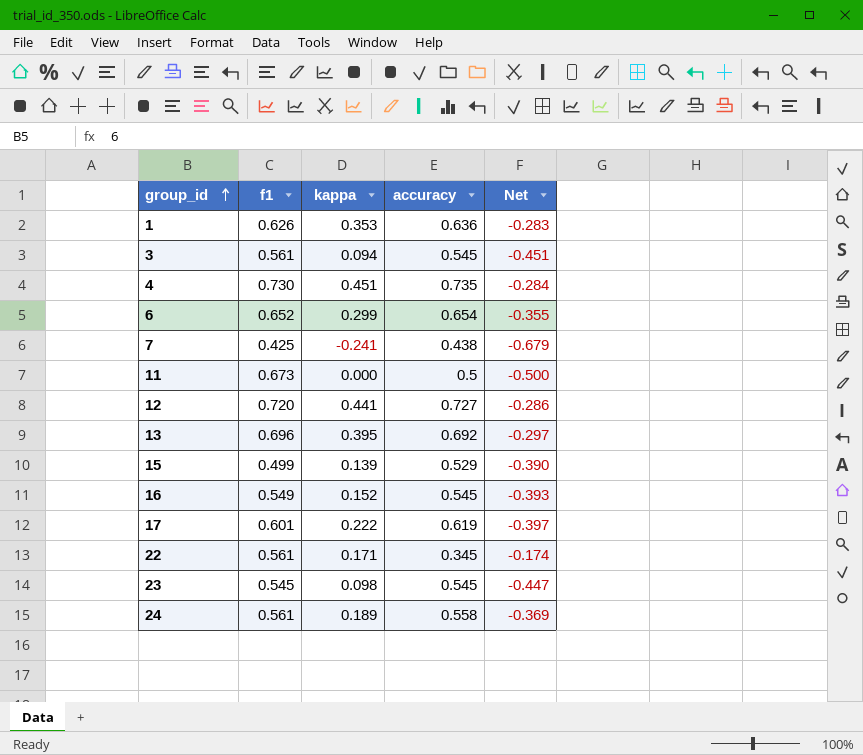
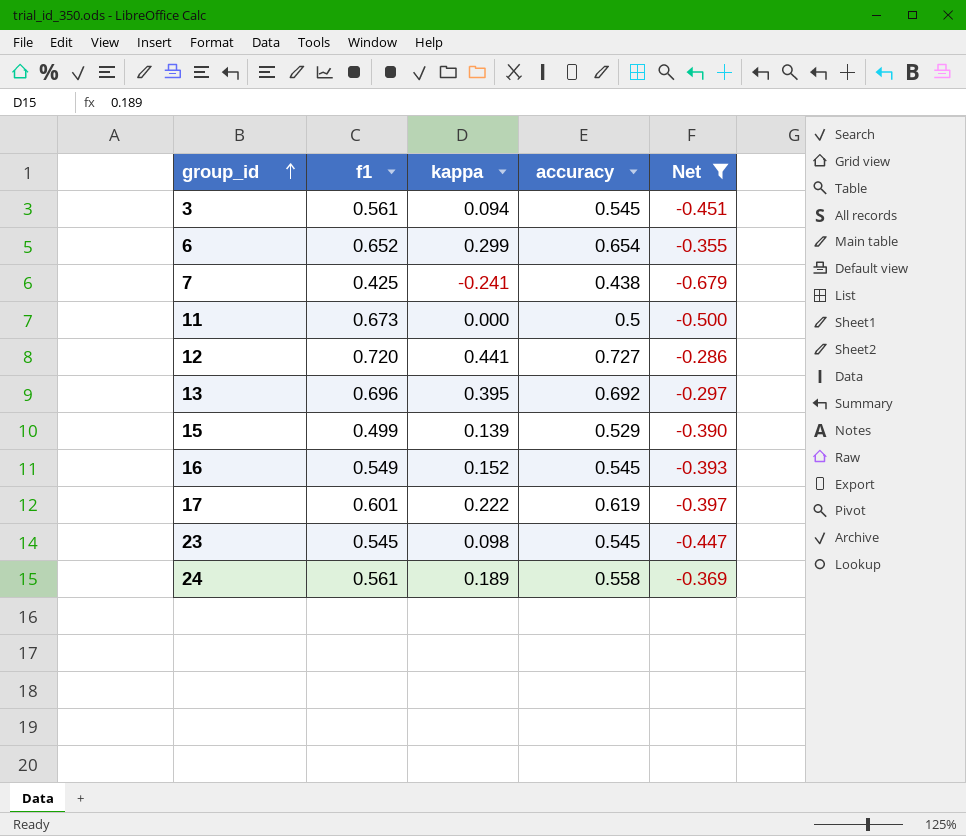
filter: none -> Net <= -0.286

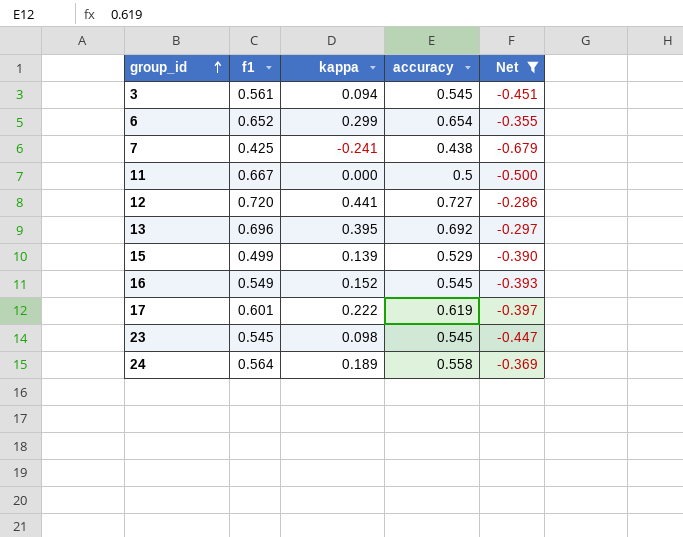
11 | f1: 0.673 -> 0.667
24 | f1: 0.561 -> 0.564

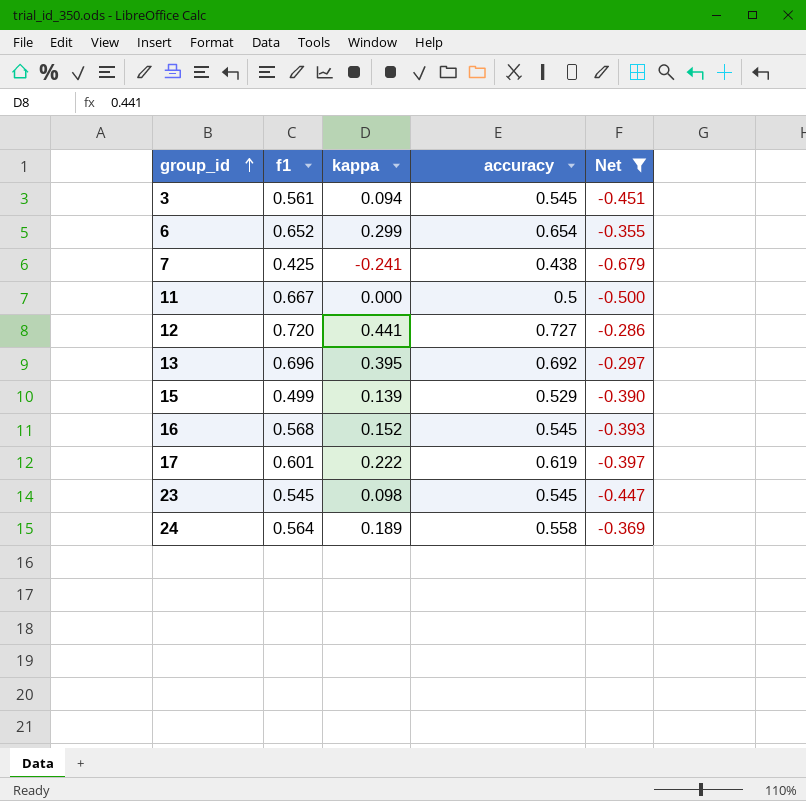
16 | f1: 0.549 -> 0.568

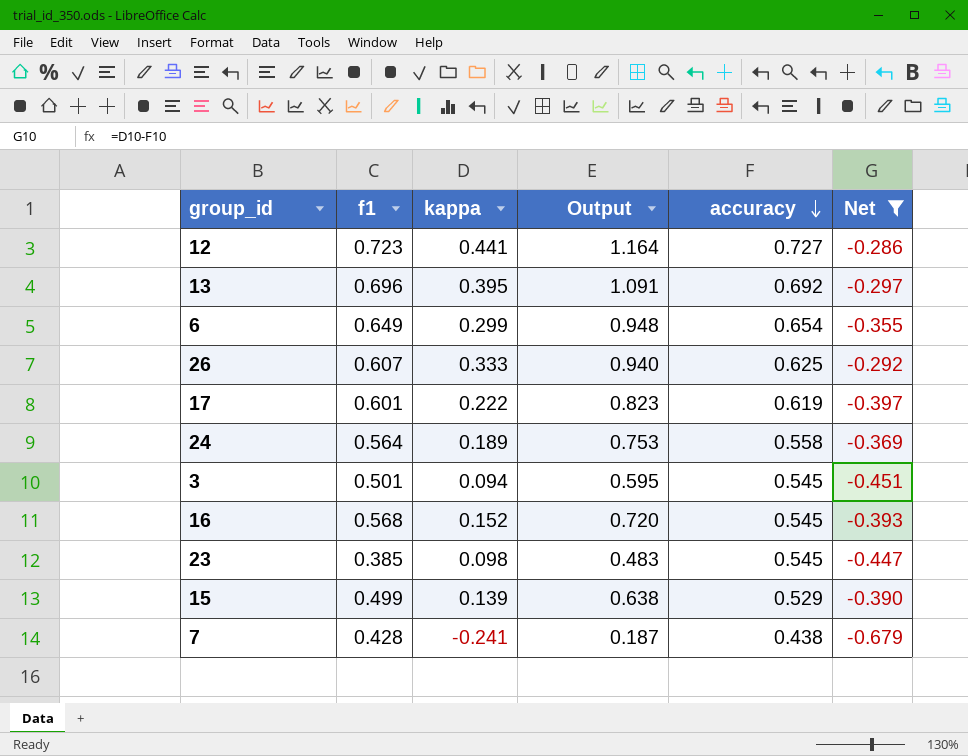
row order: group_id ascending -> accuracy descending
column Output | formula: none -> [f1] + [kappa]
row 11: 0.667 | 0.000 | 0.5 | -0.500 -> none
12 | f1: 0.720 -> 0.723
6 | f1: 0.652 -> 0.649
row 26: none -> 0.607 | 0.333 | 0.940 | 0.625 | -0.292
3 | f1: 0.561 -> 0.501
23 | f1: 0.545 -> 0.385
7 | f1: 0.425 -> 0.428

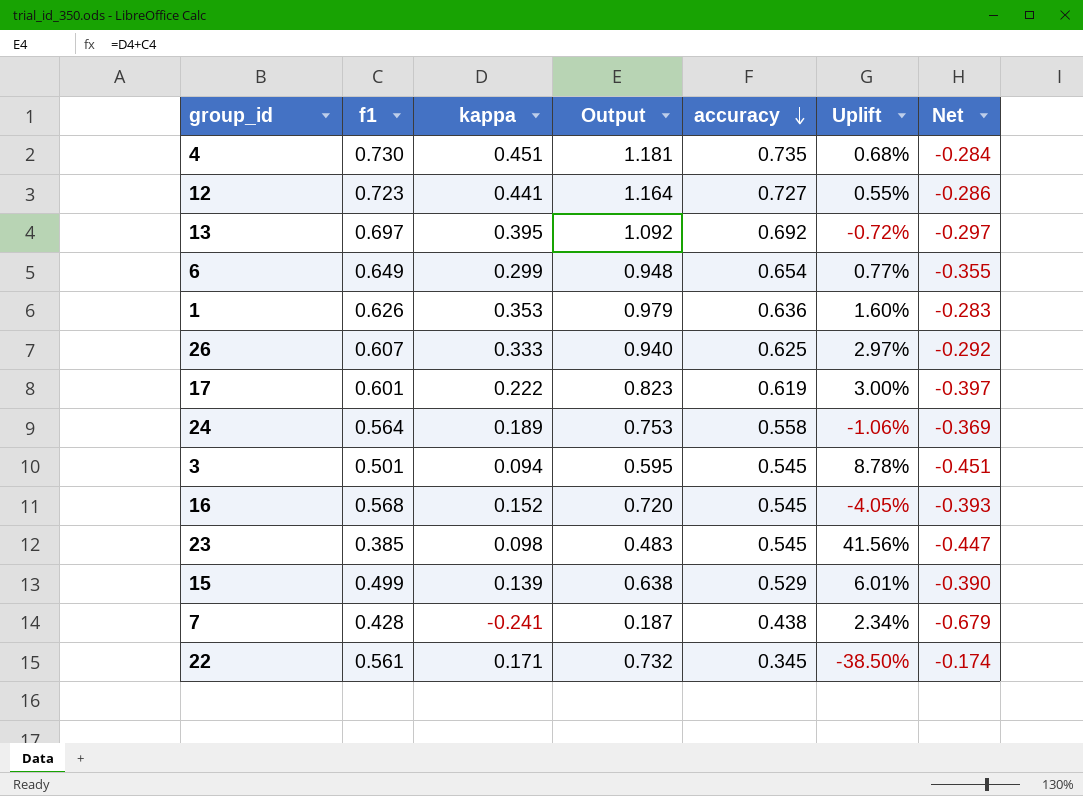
filter: Net <= -0.286 -> none
column Uplift | formula: none -> ([accuracy] - [f1]) / [f1]
13 | f1: 0.696 -> 0.697
13 | Output: 1.091 -> 1.092

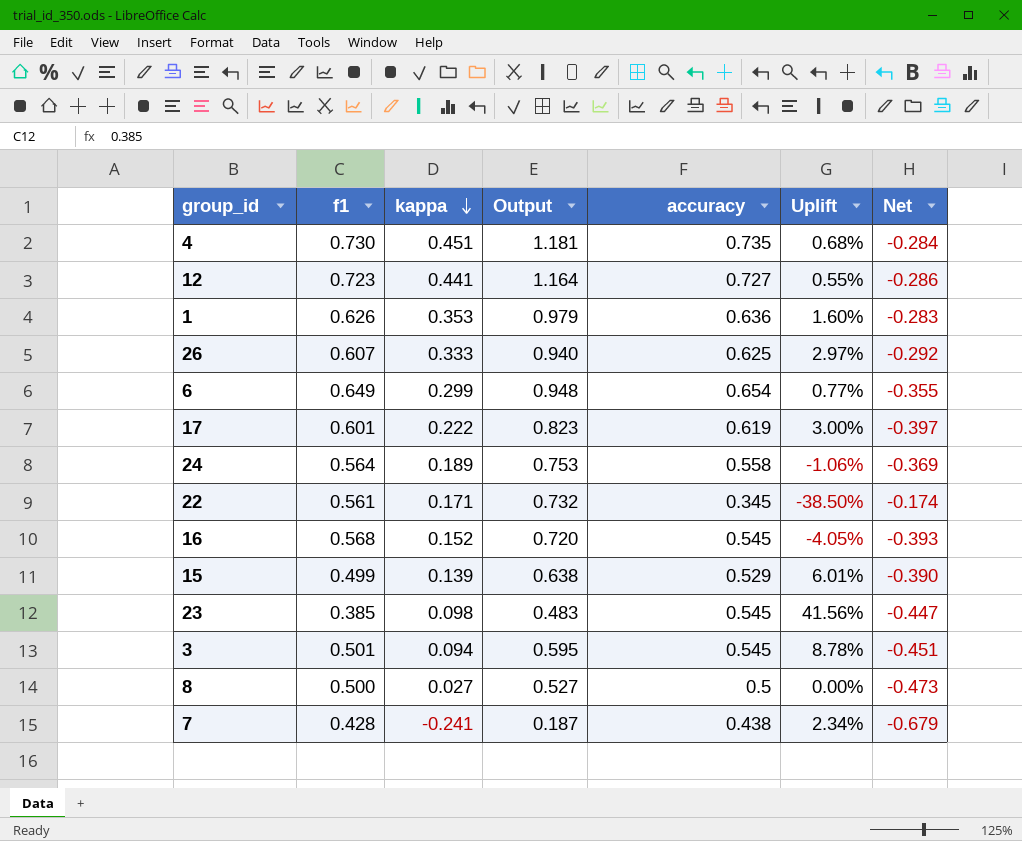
row order: accuracy descending -> kappa descending
row 13: 0.697 | 0.395 | 1.092 | 0.692 | -0.72% | -0.297 -> none
row 8: none -> 0.500 | 0.027 | 0.527 | 0.5 | 0.00% | -0.473

